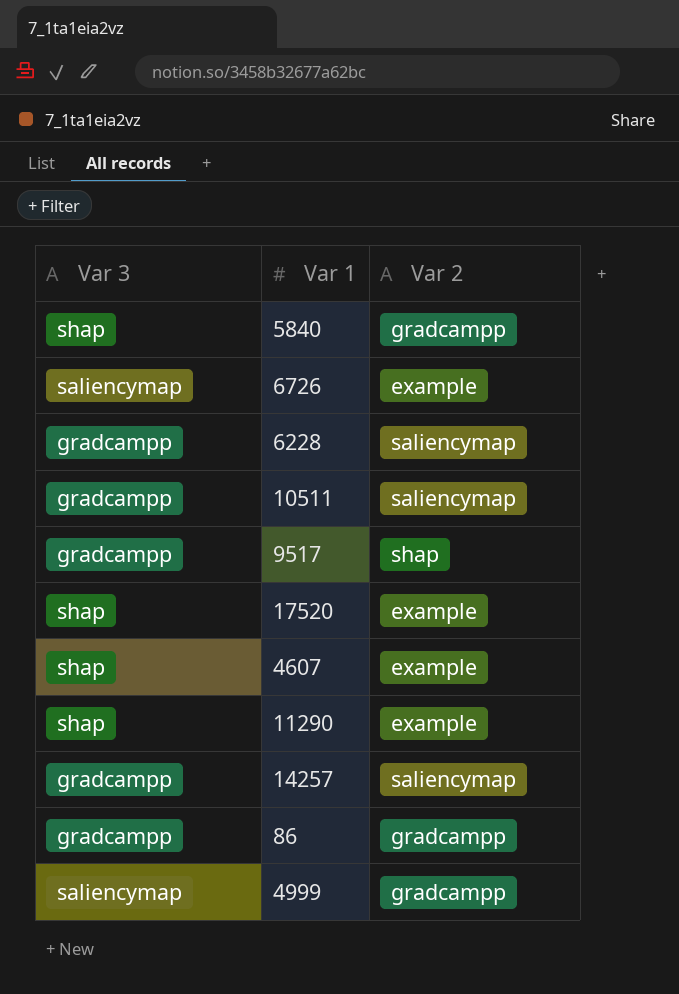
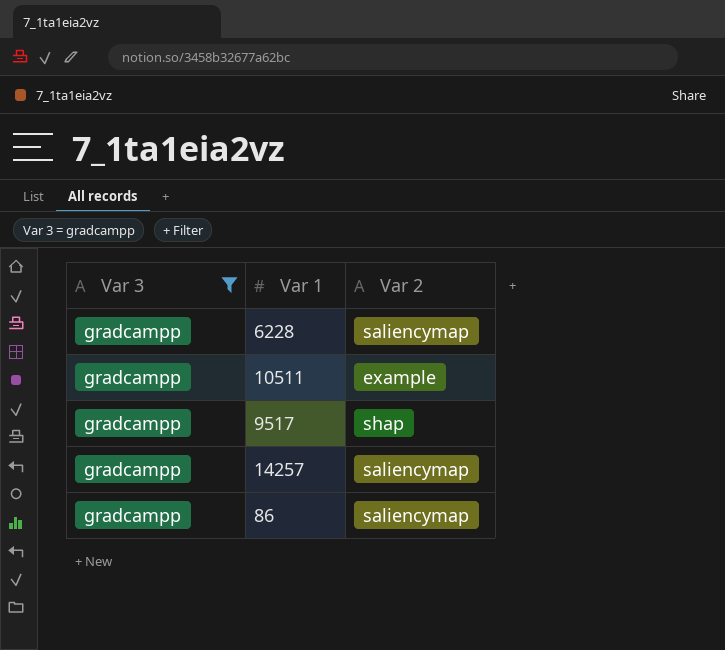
filter: none -> Var 3 = gradcampp
10511 | Var 2: saliencymap -> example
86 | Var 2: gradcampp -> saliencymap

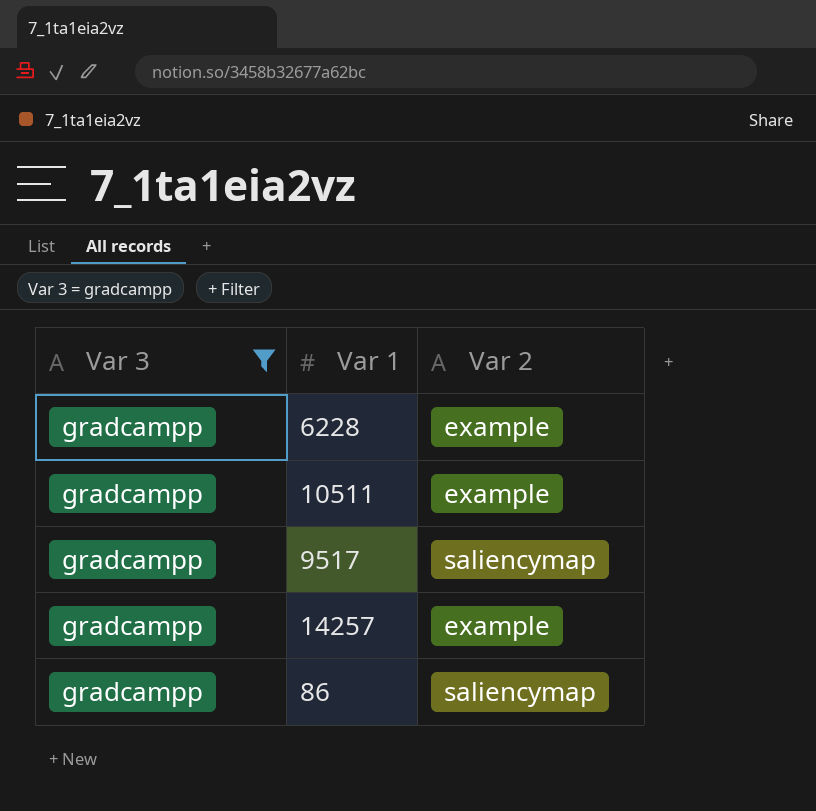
6228 | Var 2: saliencymap -> example
9517 | Var 2: shap -> saliencymap
14257 | Var 2: saliencymap -> example

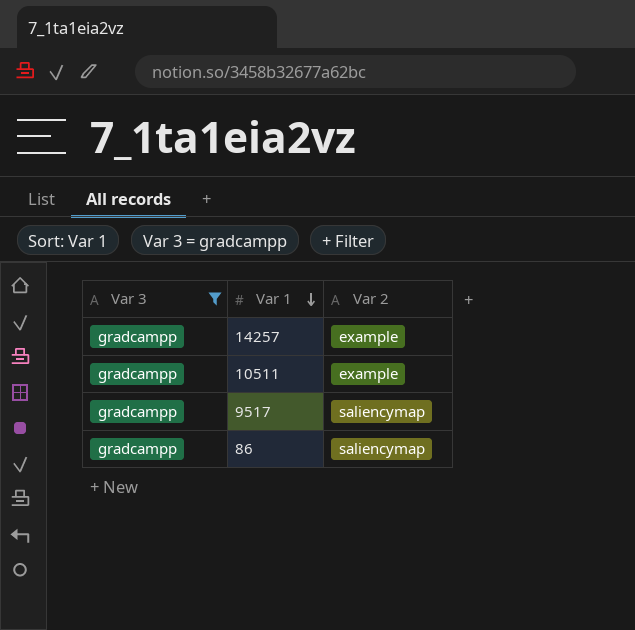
row order: none -> Var 1 descending
row 6228: gradcampp | example -> none

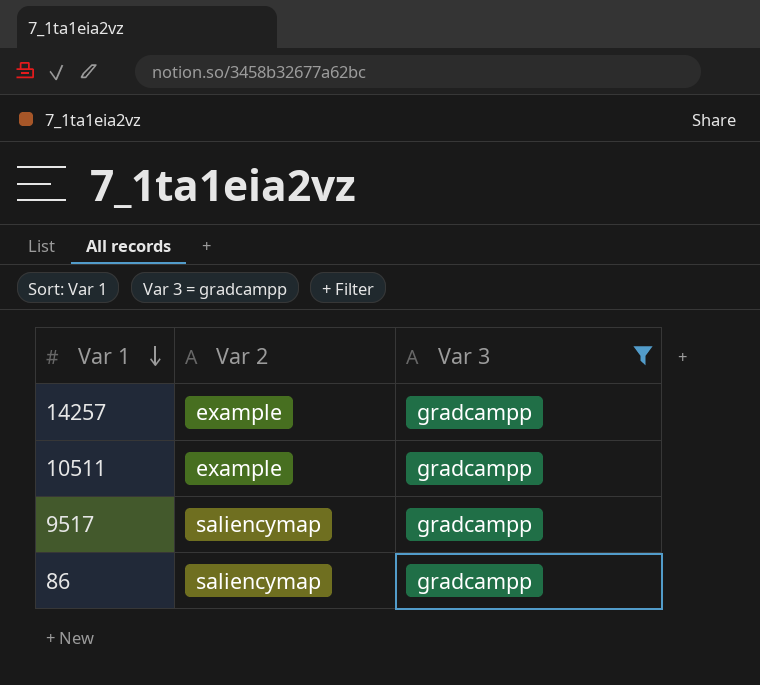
column Var 3 | position: 1 -> 3

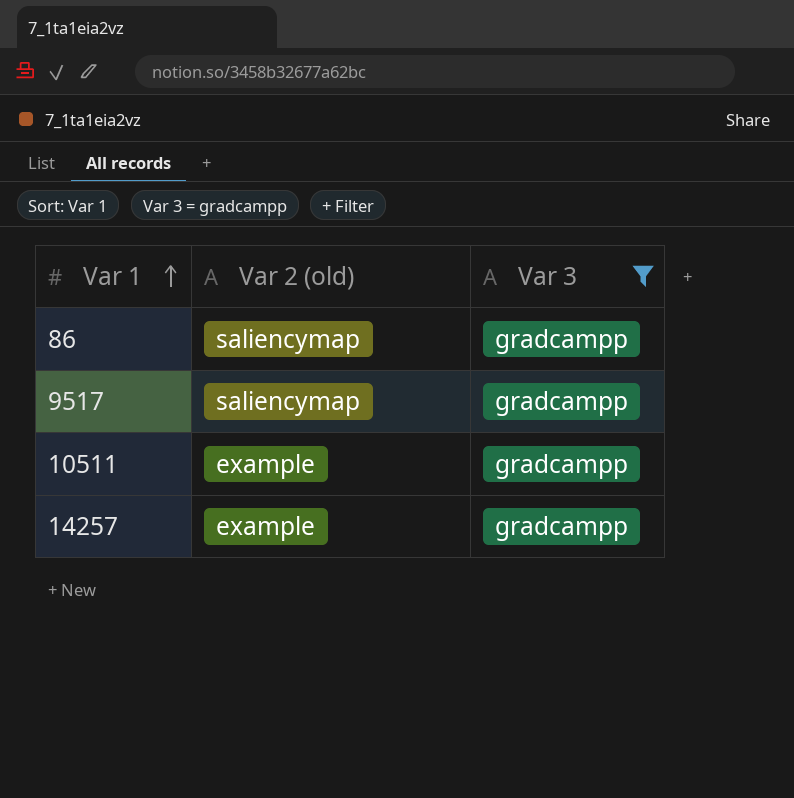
row order: Var 1 descending -> Var 1 ascending
column name: Var 2 -> Var 2 (old)

